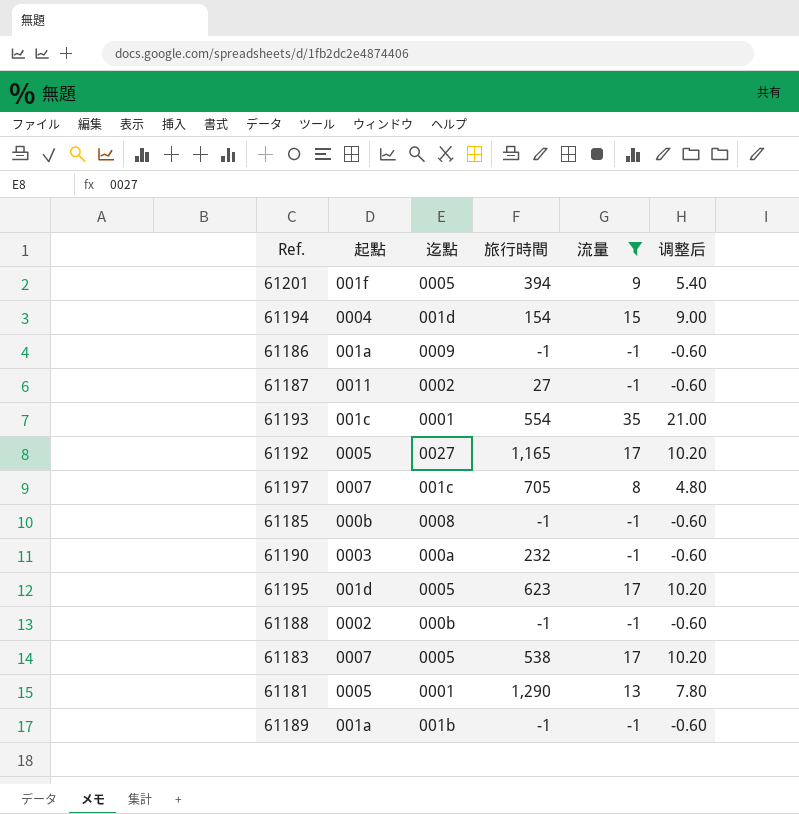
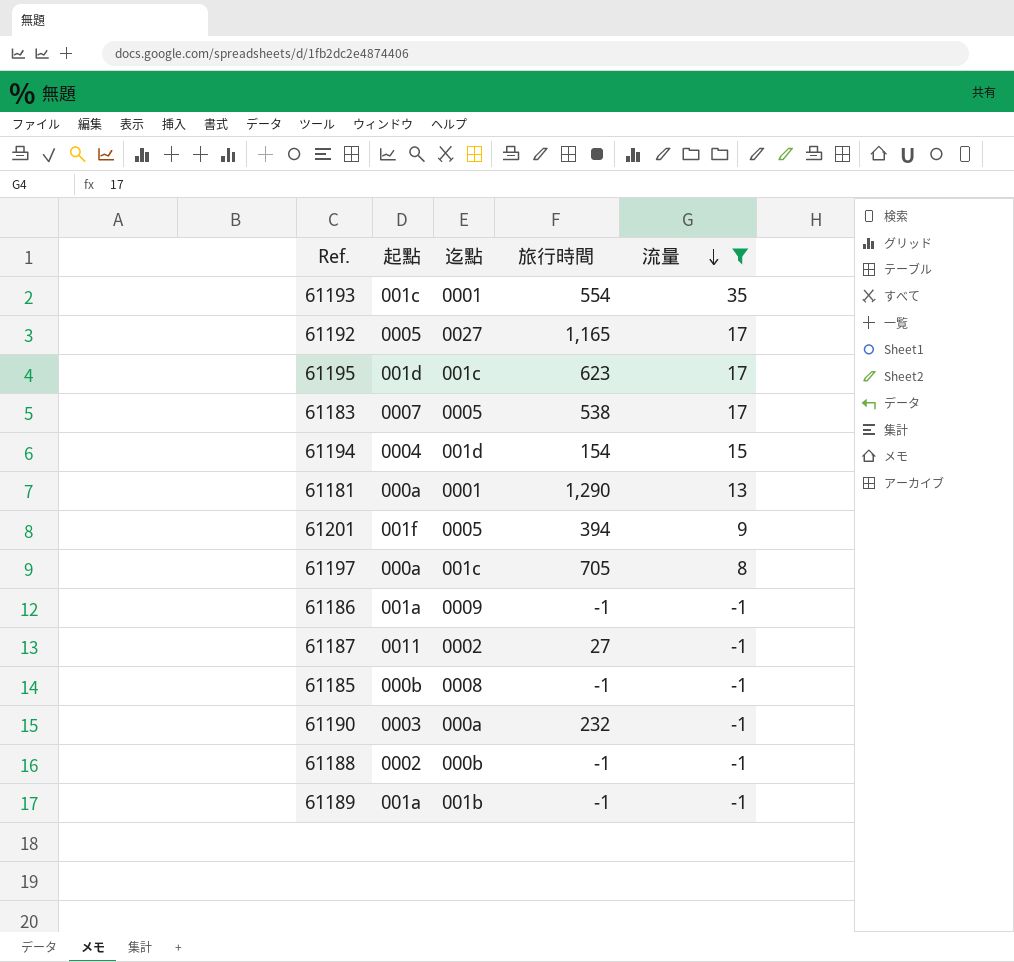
row order: none -> 流量 descending
column 调整后 | formula: [流量] * 0.6 -> none
61195 | 迄點: 0005 -> 001c
61181 | 起點: 0005 -> 000a
61197 | 起點: 0007 -> 000a

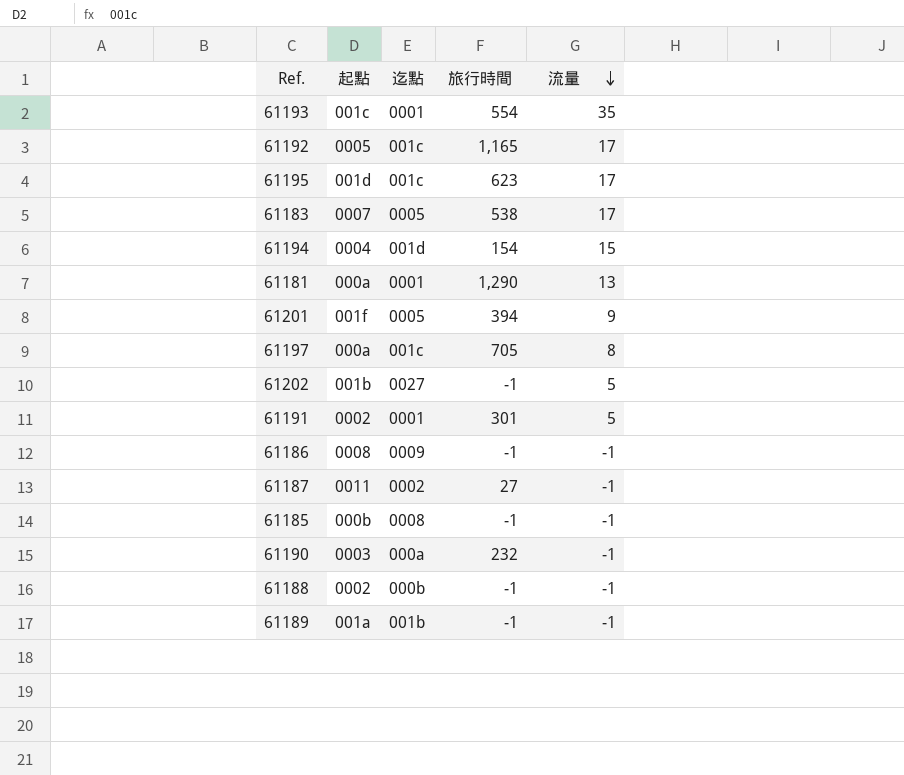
filter: 流量 != 5 -> none
61192 | 迄點: 0027 -> 001c
61186 | 起點: 001a -> 0008

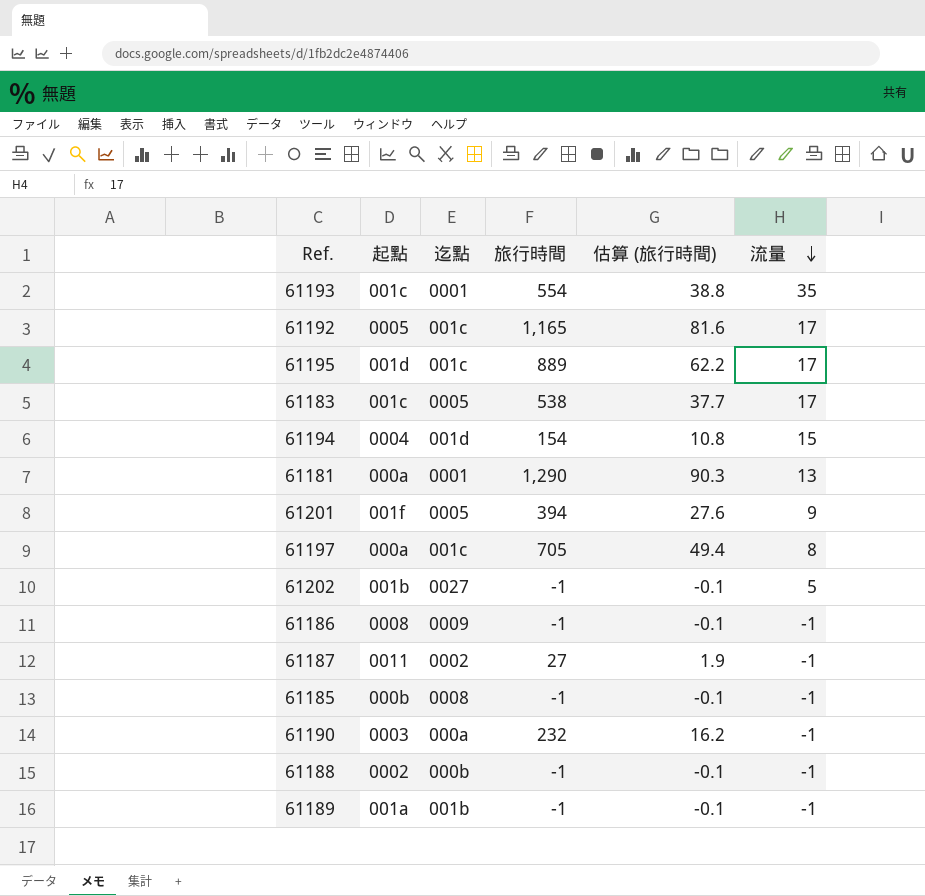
column 估算 (旅行時間) | formula: none -> [旅行時間] * 0.07
row 61191: 0002 | 0001 | 301 | 5 -> none
61195 | 旅行時間: 623 -> 889
61183 | 起點: 0007 -> 001c

